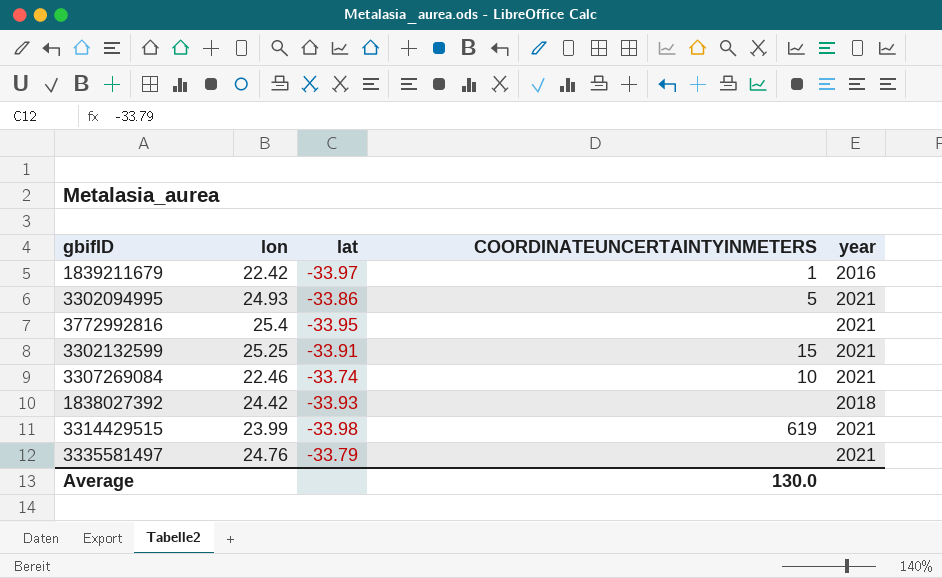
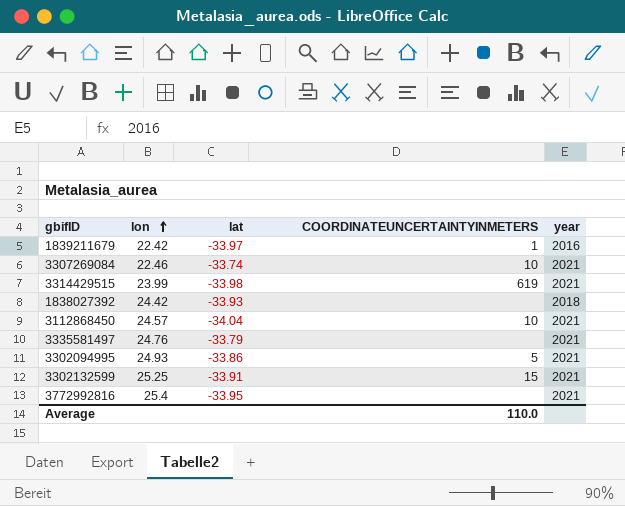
row order: none -> lon ascending
row 3112868450: none -> 24.57 | -34.04 | 10 | 2021
Average | COORDINATEUNCERTAINTYINMETERS: 130.0 -> 110.0

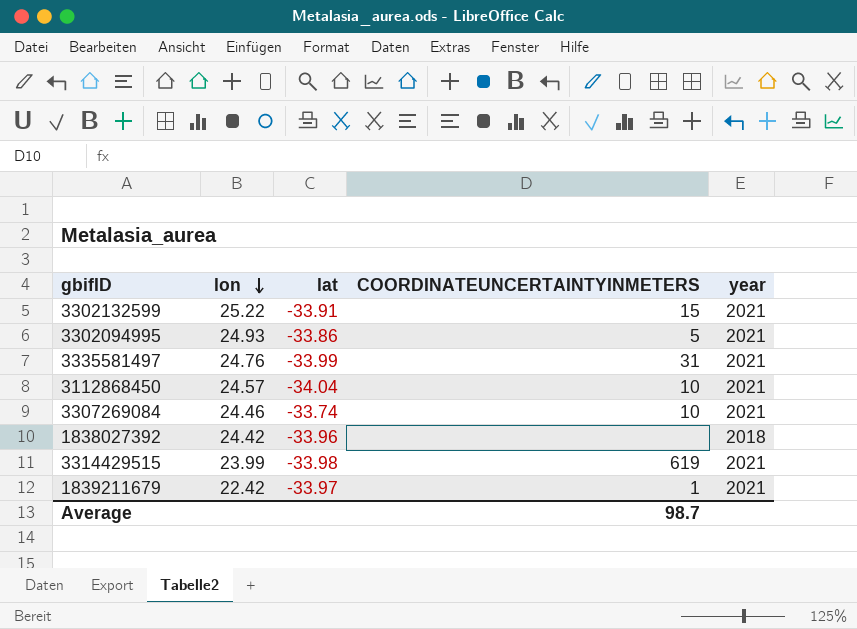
row order: lon ascending -> lon descending
row 3772992816: 25.4 | -33.95 | none | 2021 -> none
3302132599 | lon: 25.25 -> 25.22
3335581497 | lat: -33.79 -> -33.99
3335581497 | COORDINATEUNCERTAINTYINMETERS: none -> 31
3307269084 | lon: 22.46 -> 24.46
1838027392 | lat: -33.93 -> -33.96
1839211679 | year: 2016 -> 2021
Average | COORDINATEUNCERTAINTYINMETERS: 110.0 -> 98.7

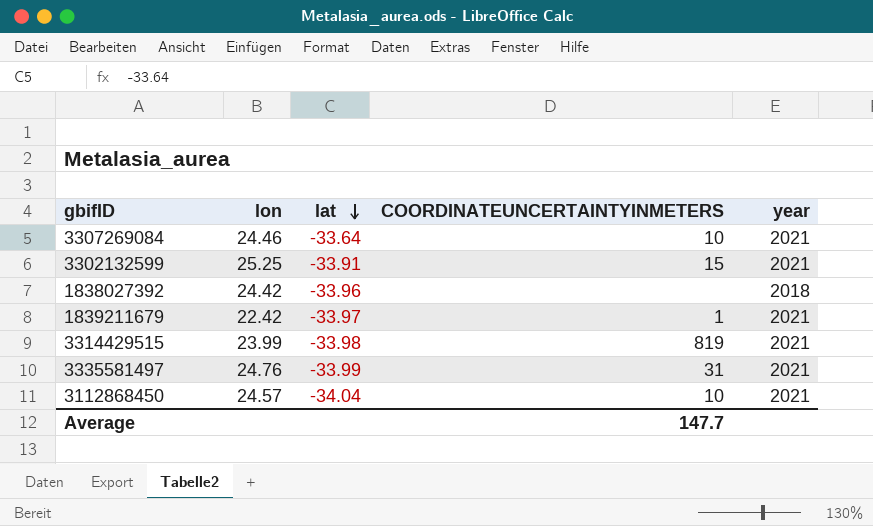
row order: lon descending -> lat descending
row 3302094995: 24.93 | -33.86 | 5 | 2021 -> none
3307269084 | lat: -33.74 -> -33.64
3302132599 | lon: 25.22 -> 25.25
3314429515 | COORDINATEUNCERTAINTYINMETERS: 619 -> 819
Average | COORDINATEUNCERTAINTYINMETERS: 98.7 -> 147.7

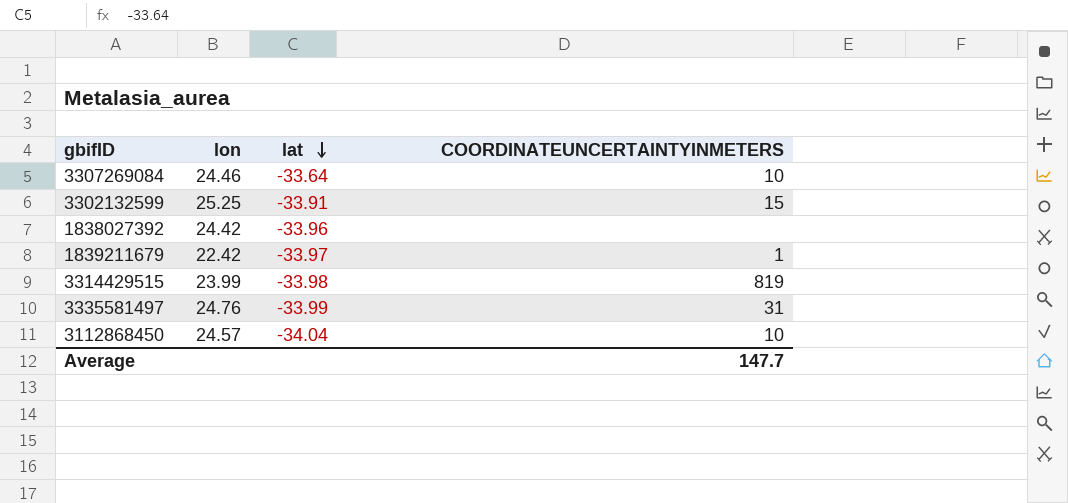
column year | position: 5 -> none

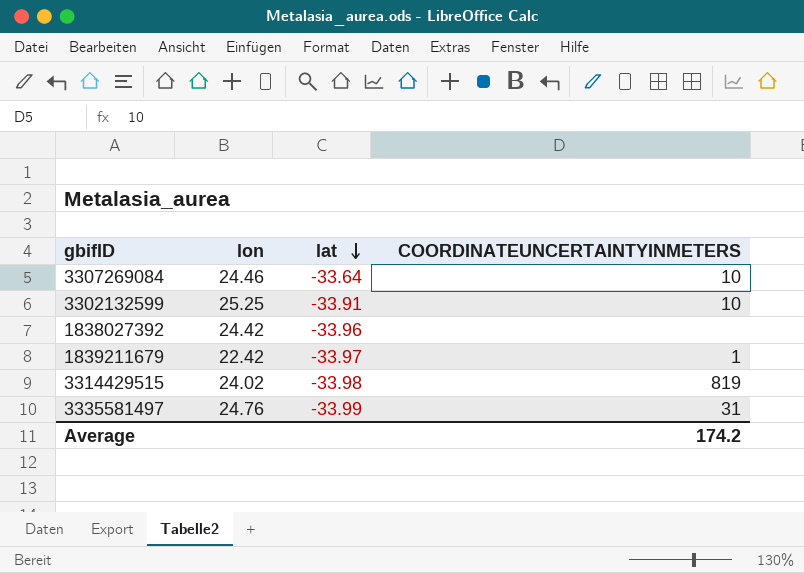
row 3112868450: 24.57 | -34.04 | 10 -> none
3302132599 | COORDINATEUNCERTAINTYINMETERS: 15 -> 10
3314429515 | lon: 23.99 -> 24.02
Average | COORDINATEUNCERTAINTYINMETERS: 147.7 -> 174.2

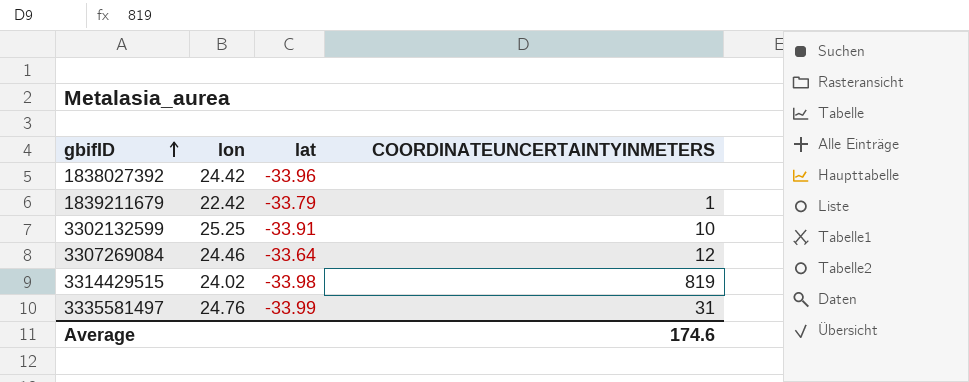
row order: lat descending -> gbifID ascending
1839211679 | lat: -33.97 -> -33.79
3307269084 | COORDINATEUNCERTAINTYINMETERS: 10 -> 12
Average | COORDINATEUNCERTAINTYINMETERS: 174.2 -> 174.6

